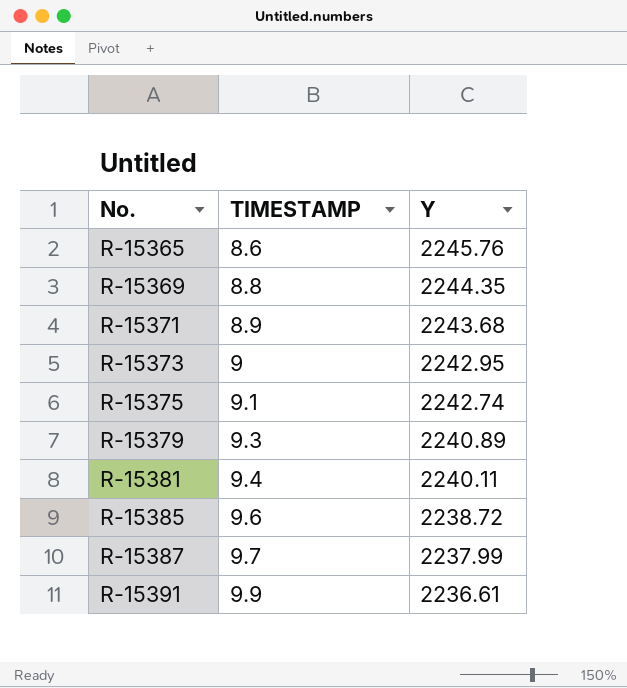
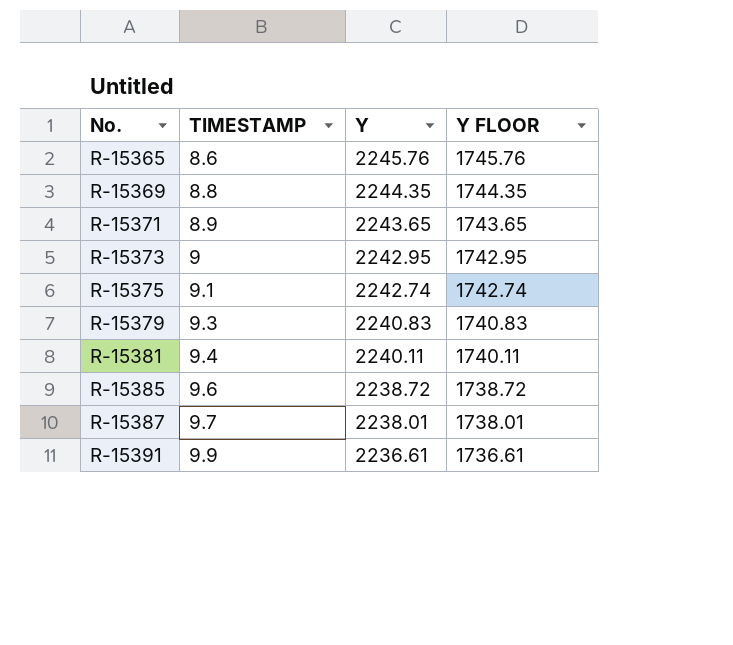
column Y FLOOR | formula: none -> [Y] - 500
R-15371 | Y: 2243.68 -> 2243.65
R-15379 | Y: 2240.89 -> 2240.83
R-15387 | Y: 2237.99 -> 2238.01

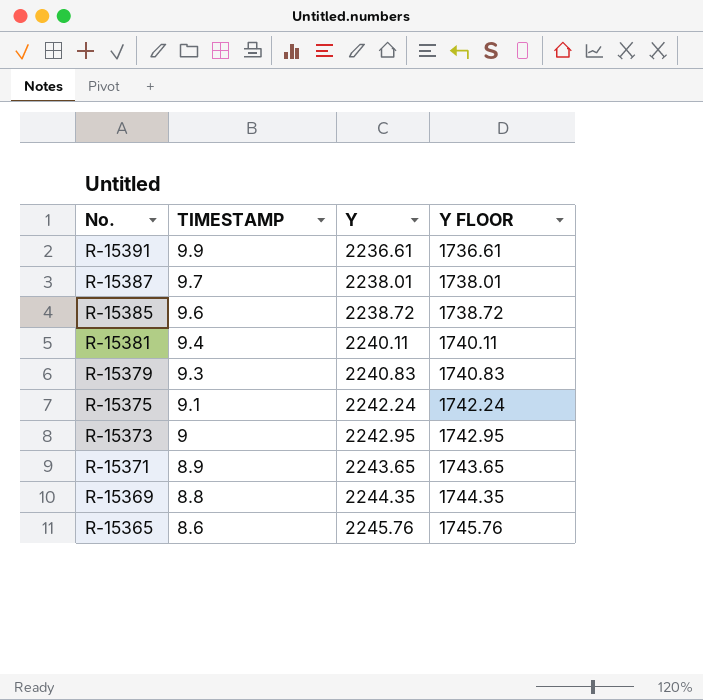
row order: No. ascending -> No. descending
R-15375 | Y: 2242.74 -> 2242.24
R-15375 | Y FLOOR: 1742.74 -> 1742.24

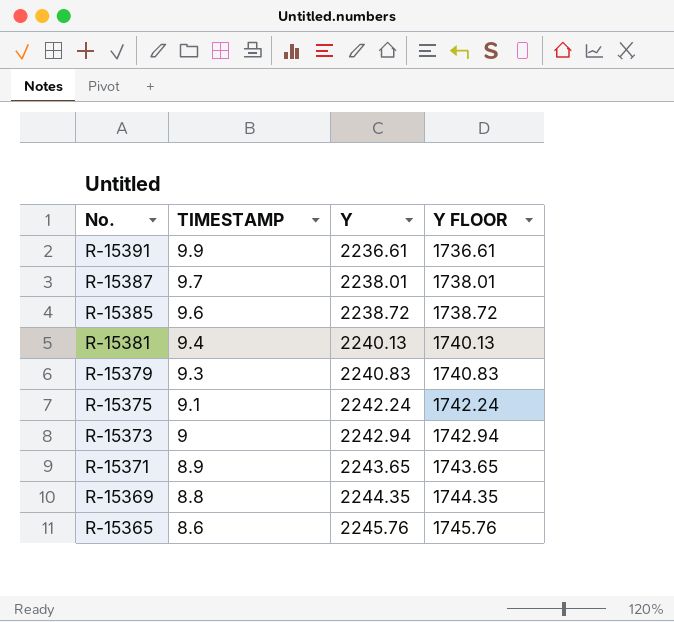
R-15381 | Y: 2240.11 -> 2240.13
R-15381 | Y FLOOR: 1740.11 -> 1740.13
R-15373 | Y: 2242.95 -> 2242.94
R-15373 | Y FLOOR: 1742.95 -> 1742.94

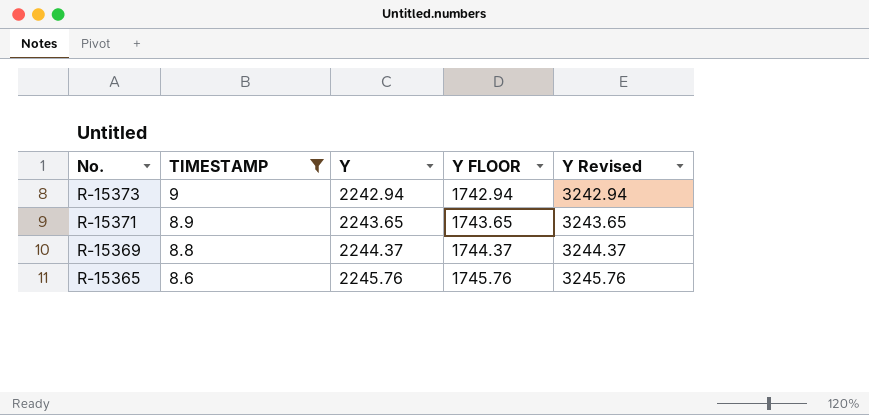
filter: none -> TIMESTAMP <= 9
column Y Revised | formula: none -> [Y] + 1000
R-15369 | Y: 2244.35 -> 2244.37
R-15369 | Y FLOOR: 1744.35 -> 1744.37

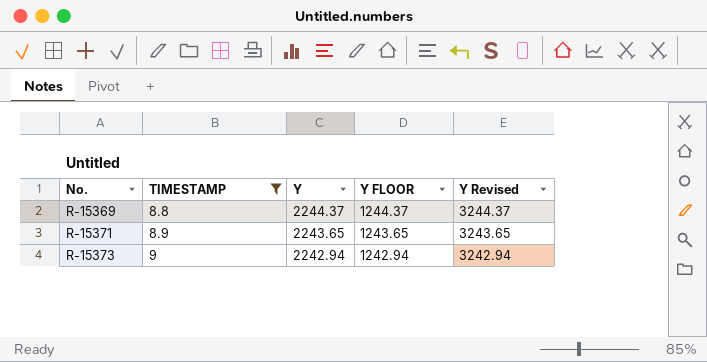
row order: No. descending -> No. ascending
column Y FLOOR | formula: [Y] - 500 -> [Y] - 1000
row R-15365: 8.6 | 2245.76 | 1745.76 | 3245.76 -> none

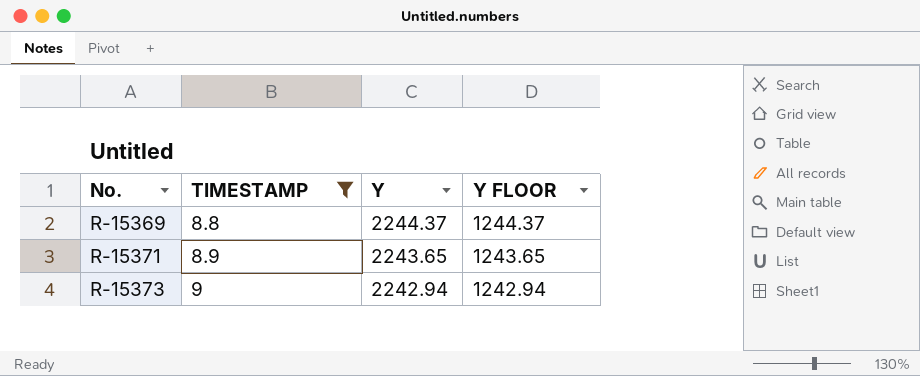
column Y Revised | formula: [Y] + 1000 -> none

